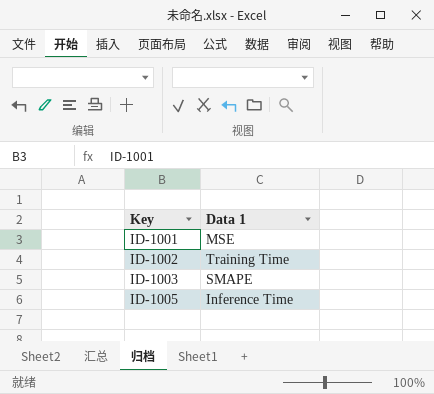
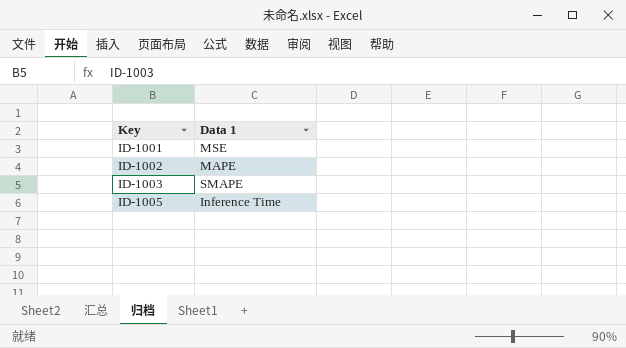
ID-1002 | Data 1: Training Time -> MAPE

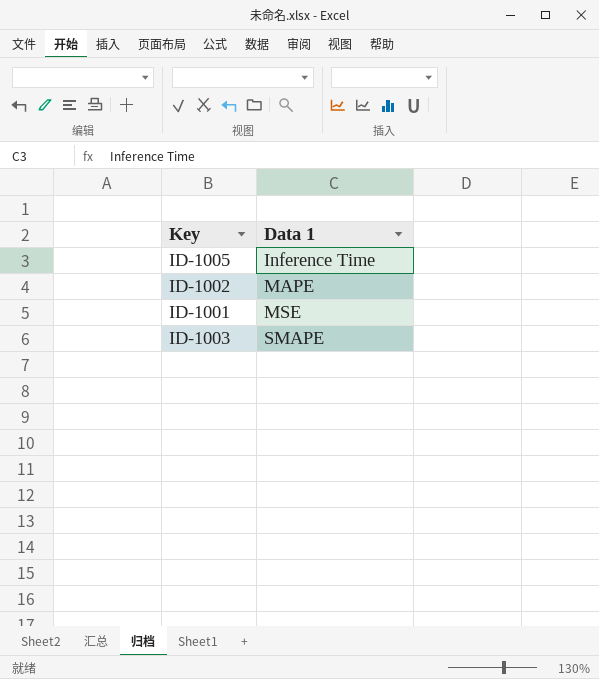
row order: Key ascending -> Data 1 ascending

